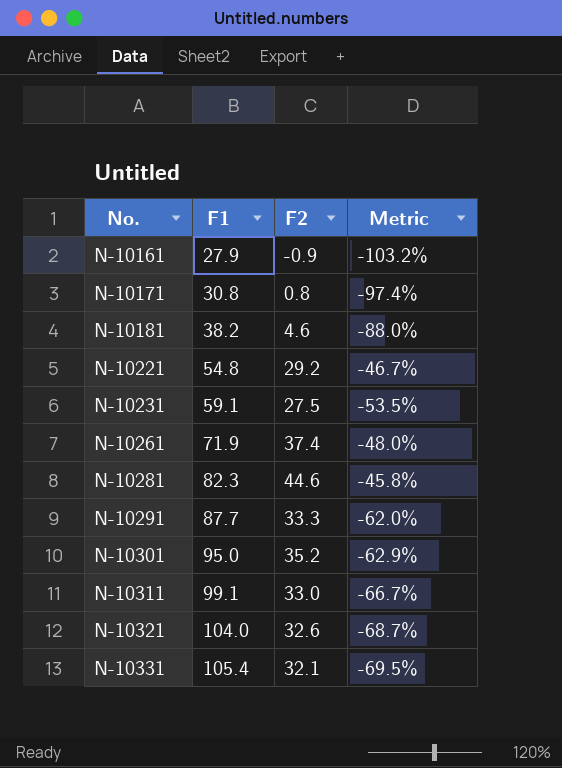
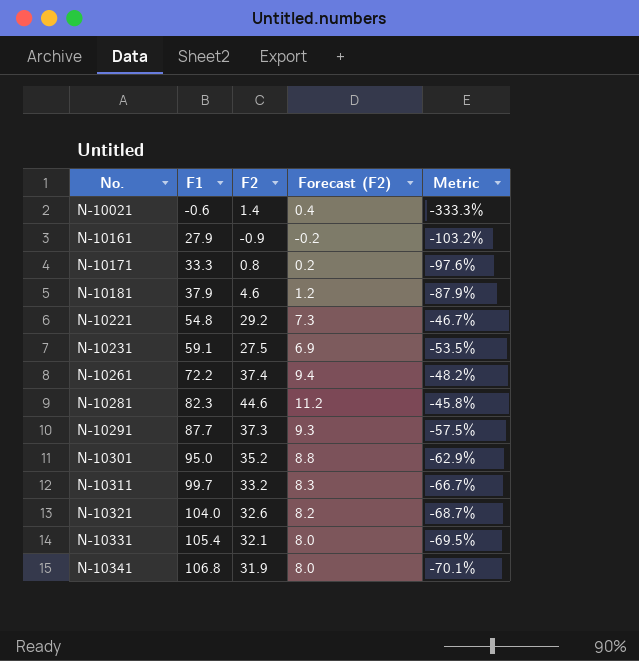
column Forecast (F2) | formula: none -> [F2] * 0.25
row N-10021: none -> -0.6 | 1.4 | 0.4 | -333.3%
N-10171 | F1: 30.8 -> 33.3
N-10171 | Metric: -97.4% -> -97.6%
N-10181 | F1: 38.2 -> 37.9
N-10181 | Metric: -88.0% -> -87.9%
N-10261 | F1: 71.9 -> 72.2
N-10261 | Metric: -48.0% -> -48.2%
N-10291 | F2: 33.3 -> 37.3
N-10291 | Metric: -62.0% -> -57.5%
N-10311 | F1: 99.1 -> 99.7
N-10311 | F2: 33.0 -> 33.2
row N-10341: none -> 106.8 | 31.9 | 8.0 | -70.1%

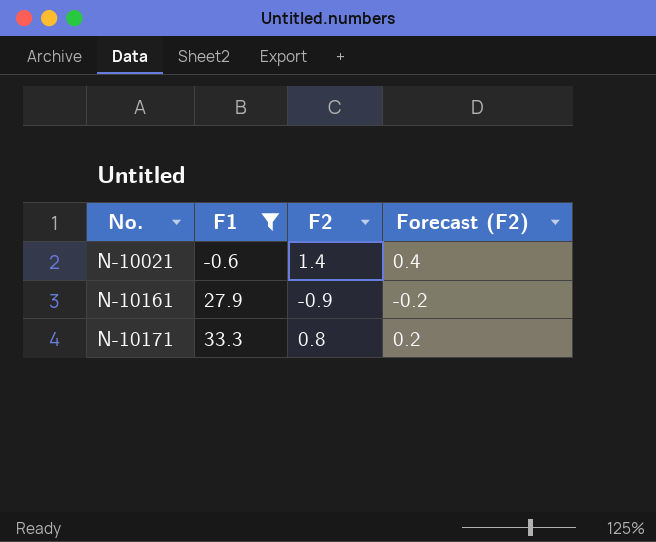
filter: none -> F1 <= 33.3
column Metric | formula: ([F2] - [F1]) / [F1] -> none

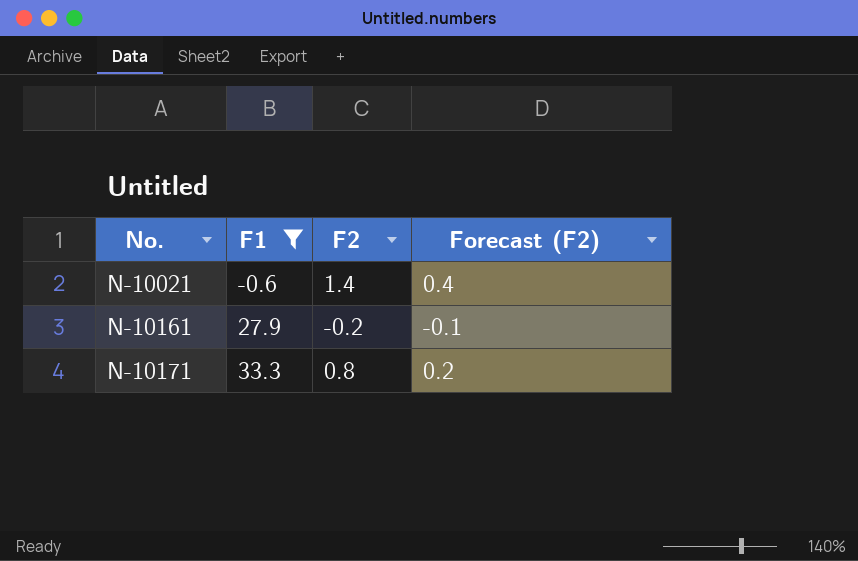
N-10161 | F2: -0.9 -> -0.2
N-10161 | Forecast (F2): -0.2 -> -0.1

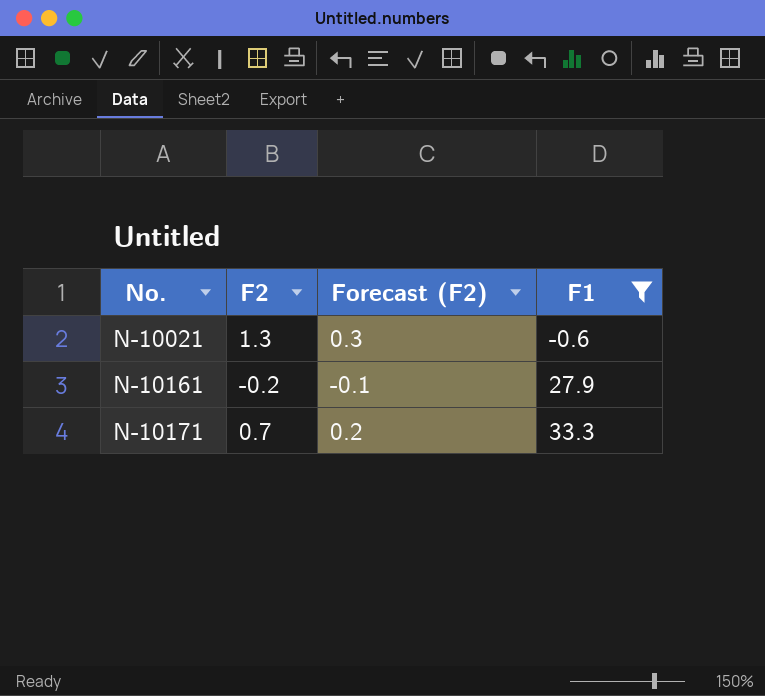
column F1 | position: 2 -> 4
N-10021 | F2: 1.4 -> 1.3
N-10021 | Forecast (F2): 0.4 -> 0.3
N-10171 | F2: 0.8 -> 0.7

